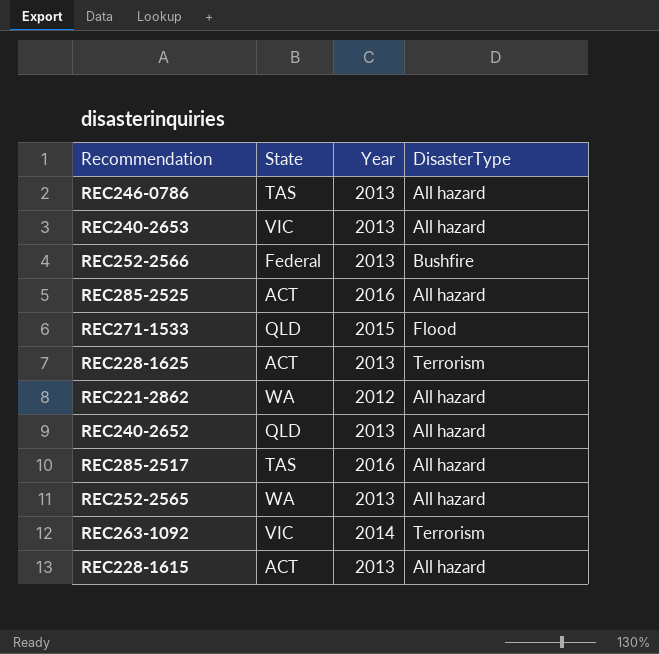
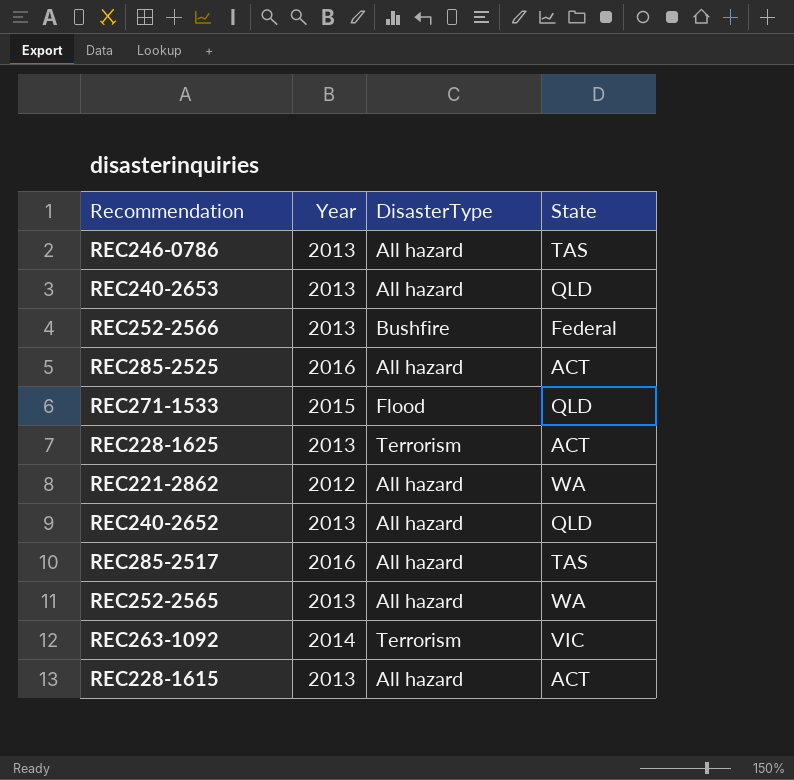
column State | position: 2 -> 4
REC240-2653 | State: VIC -> QLD

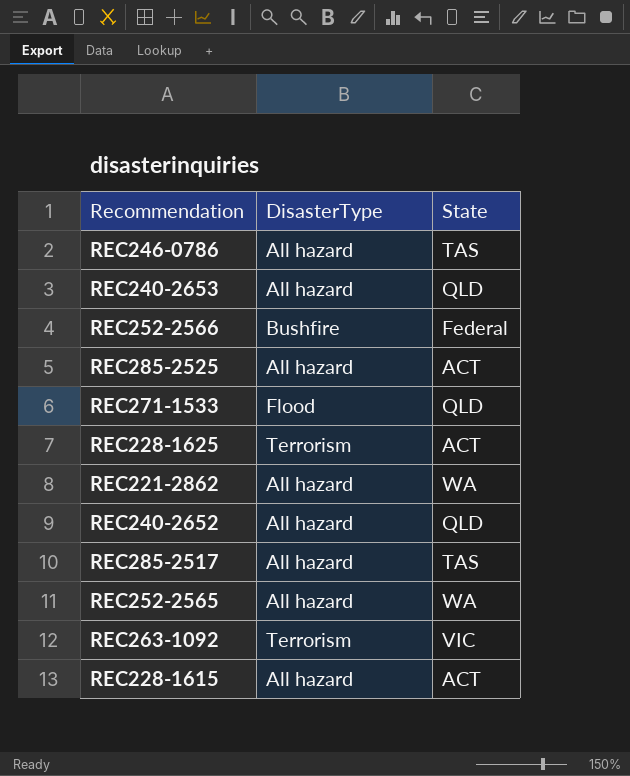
column Year | position: 2 -> none

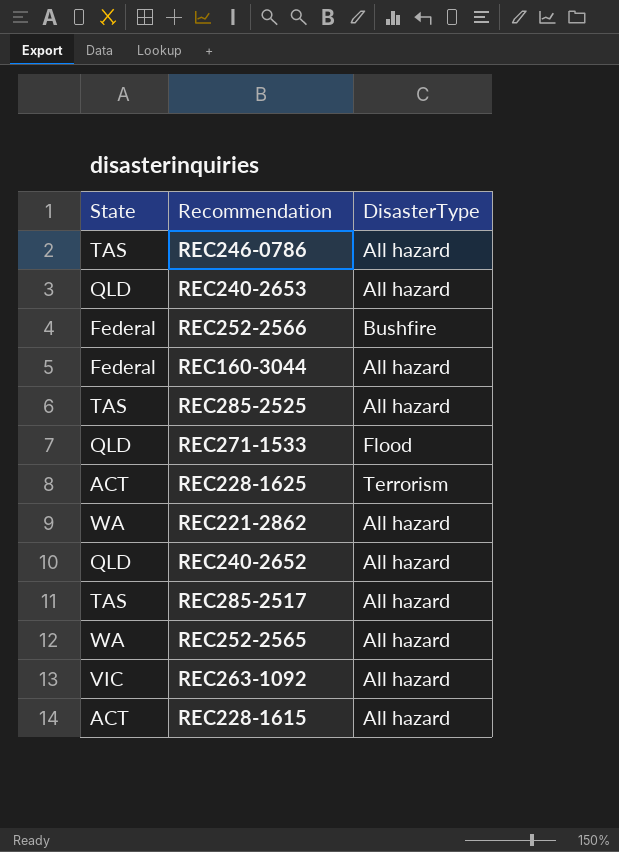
column State | position: 3 -> 1
row REC160-3044: none -> Federal | All hazard
REC285-2525 | State: ACT -> TAS
REC263-1092 | DisasterType: Terrorism -> All hazard

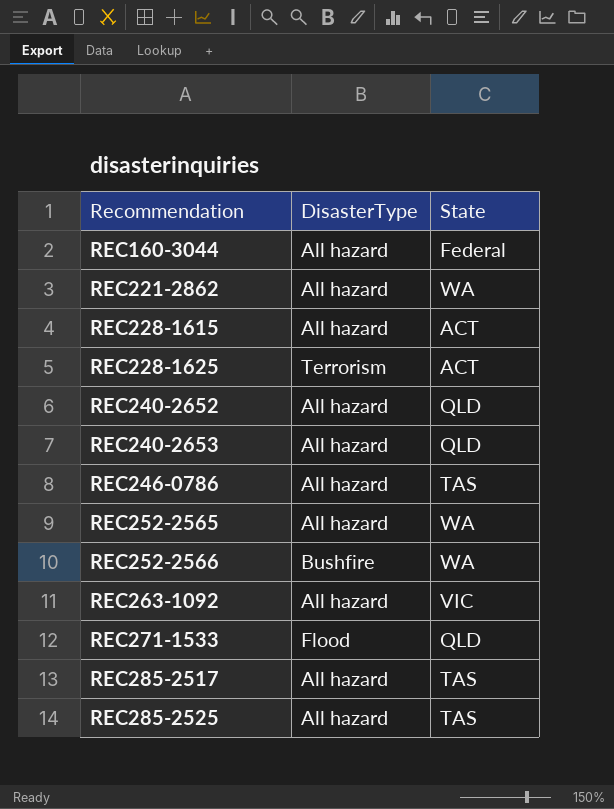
row order: none -> Recommendation ascending
column State | position: 1 -> 3
REC252-2566 | State: Federal -> WA

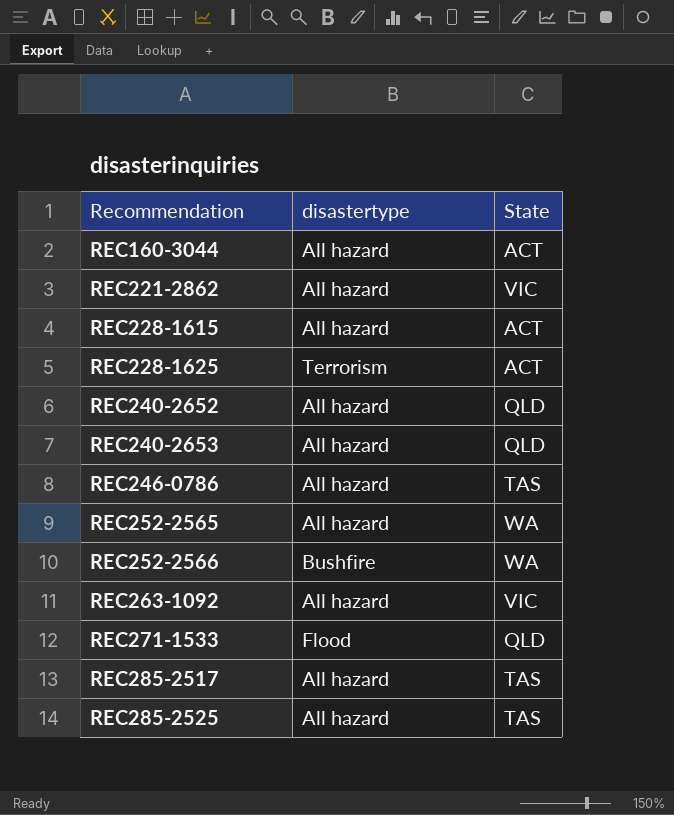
column name: DisasterType -> disastertype
REC160-3044 | State: Federal -> ACT
REC221-2862 | State: WA -> VIC

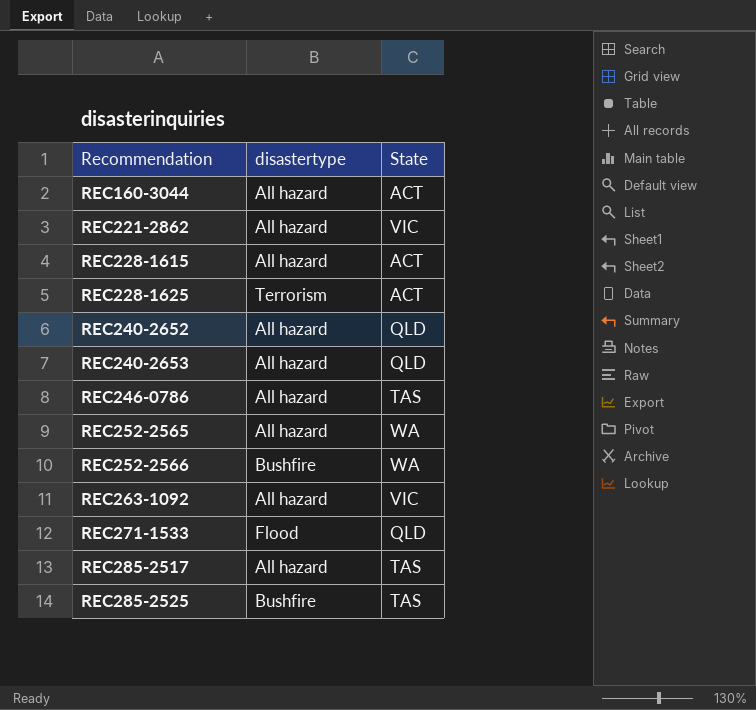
REC285-2525 | disastertype: All hazard -> Bushfire

